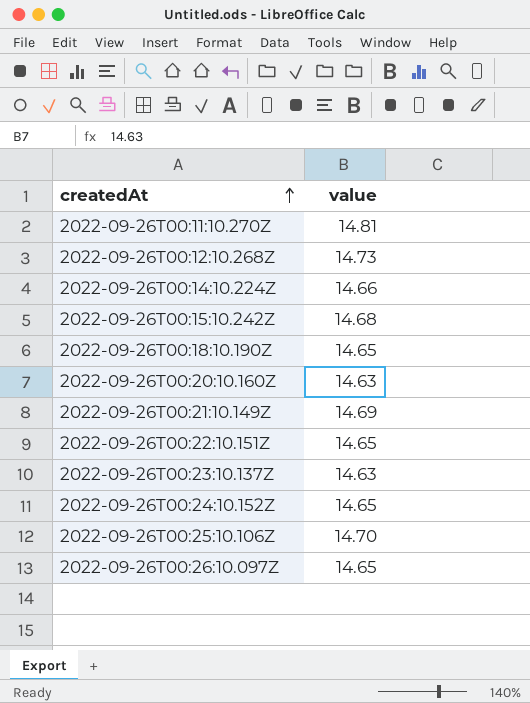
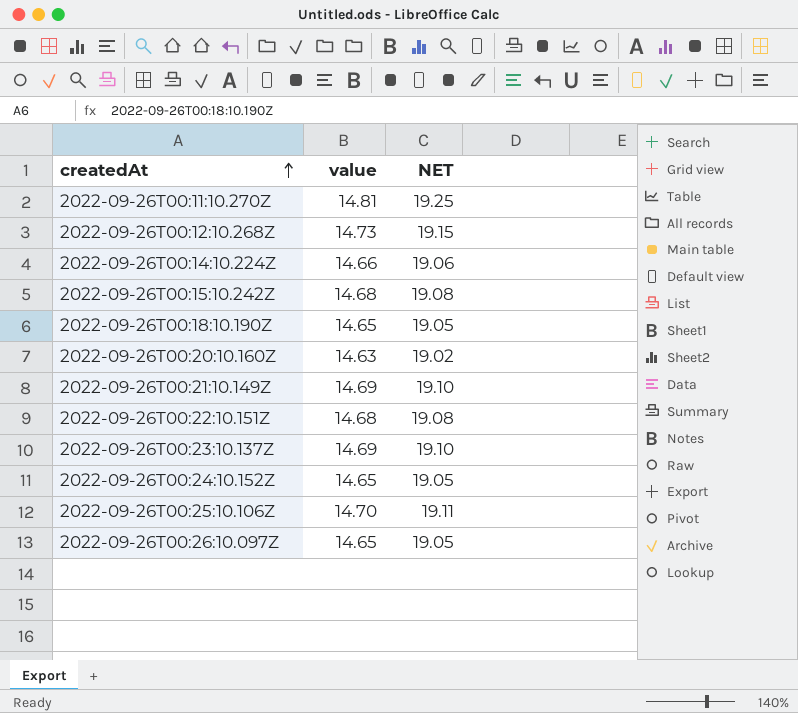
column NET | formula: none -> [value] * 1.3
2022-09-26T00:22:10.151Z | value: 14.65 -> 14.68
2022-09-26T00:23:10.137Z | value: 14.63 -> 14.69

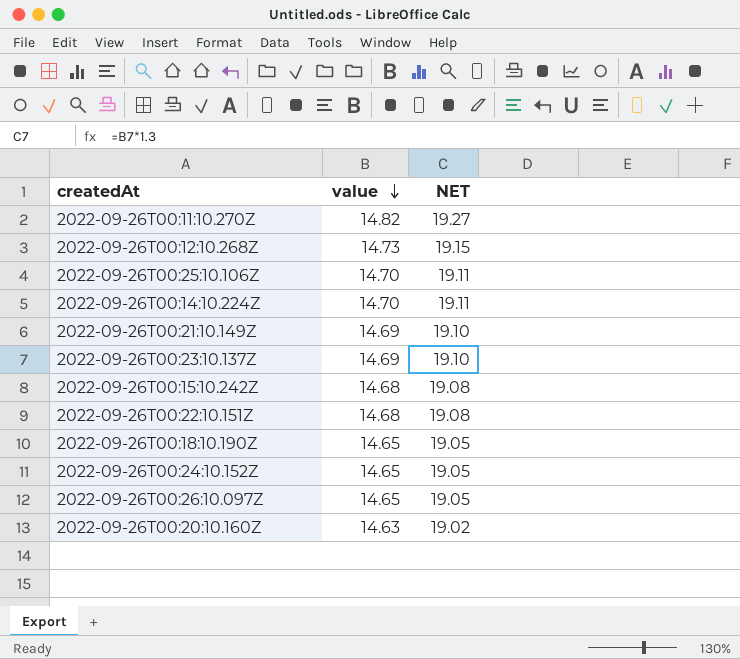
row order: createdAt ascending -> value descending
2022-09-26T00:11:10.270Z | value: 14.81 -> 14.82
2022-09-26T00:11:10.270Z | NET: 19.25 -> 19.27
2022-09-26T00:14:10.224Z | value: 14.66 -> 14.70
2022-09-26T00:14:10.224Z | NET: 19.06 -> 19.11

